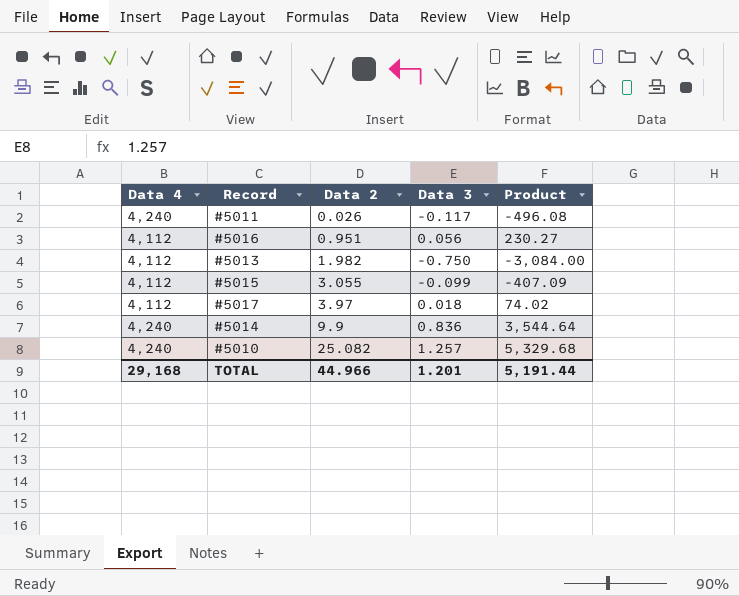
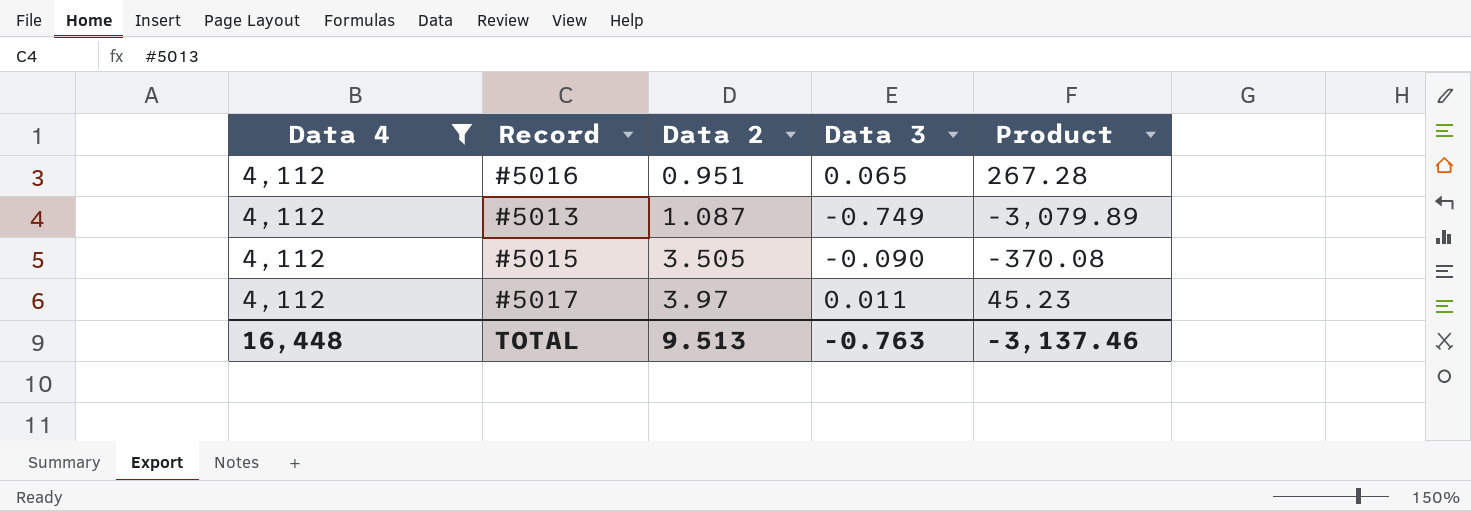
filter: none -> Data 4 = 4,112
#5016 | Data 3: 0.056 -> 0.065
#5016 | Product: 230.27 -> 267.28
#5013 | Data 2: 1.982 -> 1.087
#5013 | Data 3: -0.750 -> -0.749
#5013 | Product: -3,084.00 -> -3,079.89
#5015 | Data 2: 3.055 -> 3.505
#5015 | Data 3: -0.099 -> -0.090
#5015 | Product: -407.09 -> -370.08
#5017 | Data 3: 0.018 -> 0.011
#5017 | Product: 74.02 -> 45.23
TOTAL | Data 4: 29,168 -> 16,448
TOTAL | Data 2: 44.966 -> 9.513
TOTAL | Data 3: 1.201 -> -0.763
TOTAL | Product: 5,191.44 -> -3,137.46

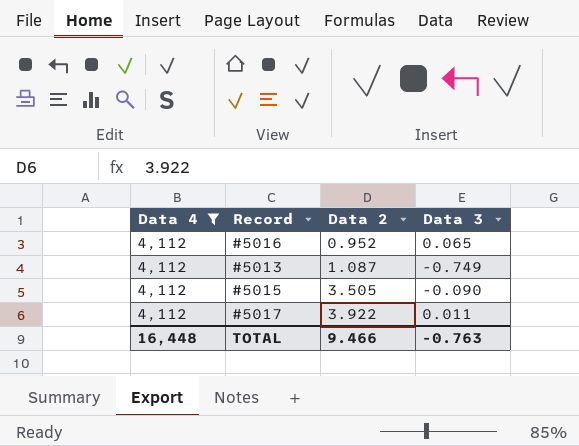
column Product | formula: [Data 4] * [Data 3] -> none
#5016 | Data 2: 0.951 -> 0.952
#5017 | Data 2: 3.97 -> 3.922
TOTAL | Data 2: 9.513 -> 9.466

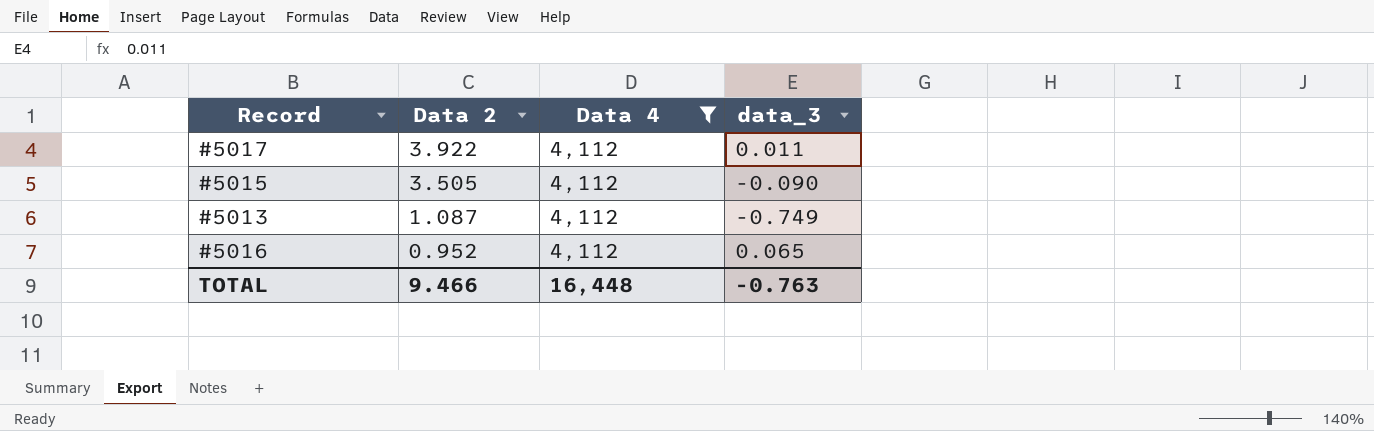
row order: Data 2 ascending -> Data 2 descending
column Data 4 | position: 1 -> 3
column name: Data 3 -> data_3

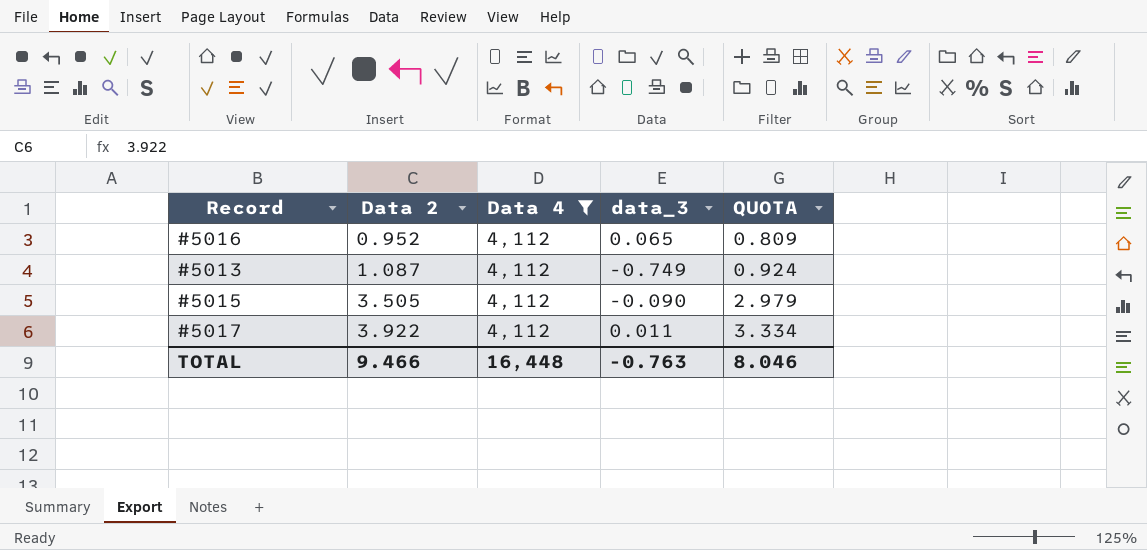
row order: Data 2 descending -> Data 2 ascending
column QUOTA | formula: none -> [Data 2] * 0.85

